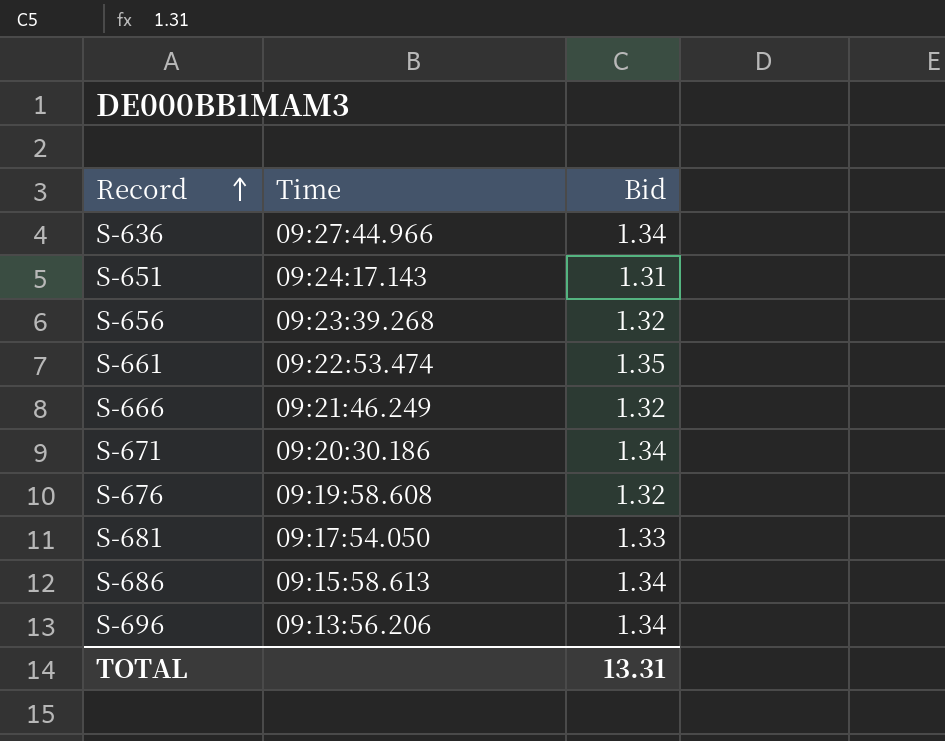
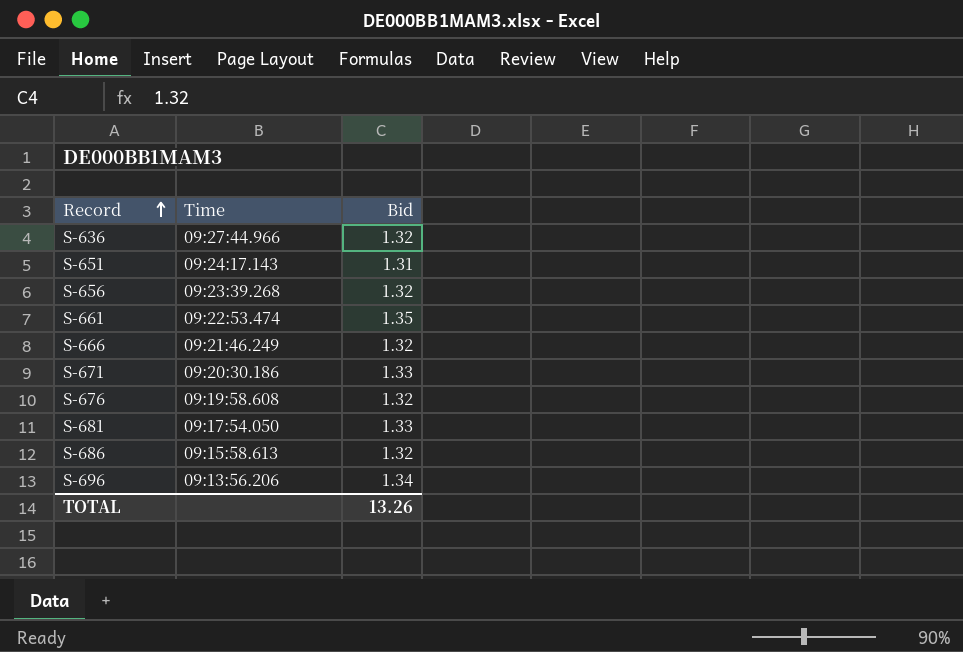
S-636 | Bid: 1.34 -> 1.32
S-671 | Bid: 1.34 -> 1.33
S-686 | Bid: 1.34 -> 1.32
TOTAL | Bid: 13.31 -> 13.26

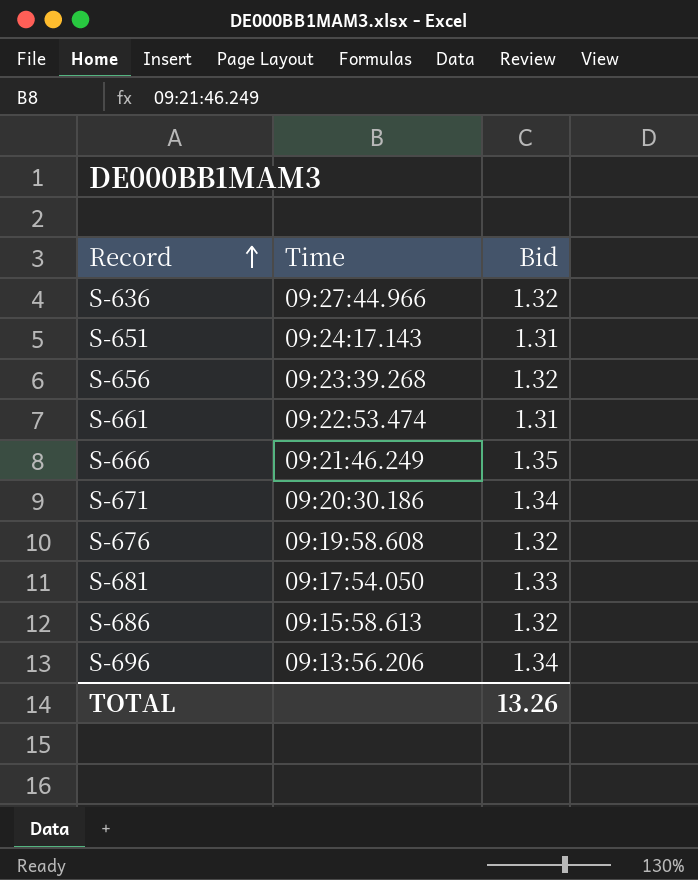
S-661 | Bid: 1.35 -> 1.31
S-666 | Bid: 1.32 -> 1.35
S-671 | Bid: 1.33 -> 1.34

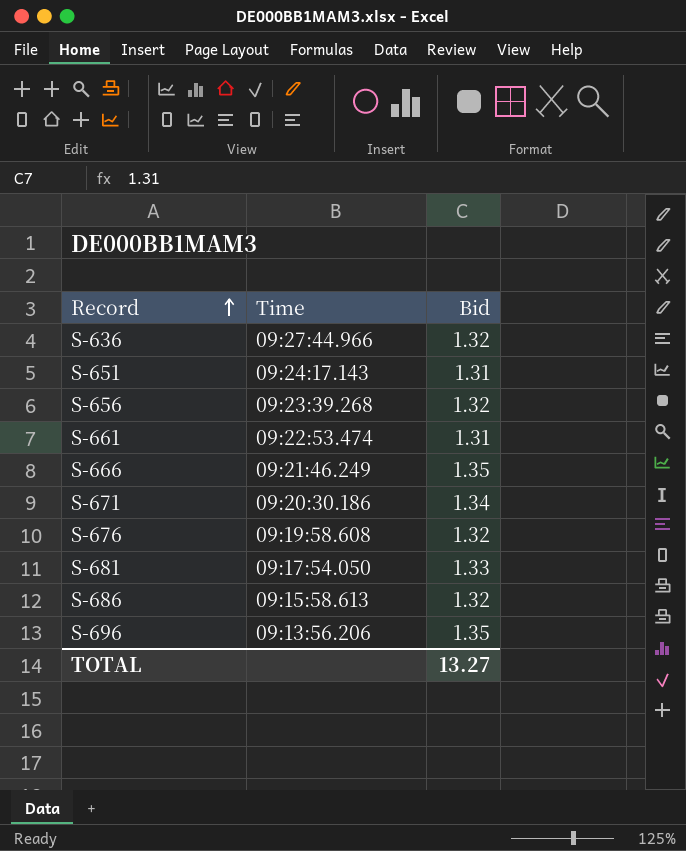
S-696 | Bid: 1.34 -> 1.35
TOTAL | Bid: 13.26 -> 13.27

